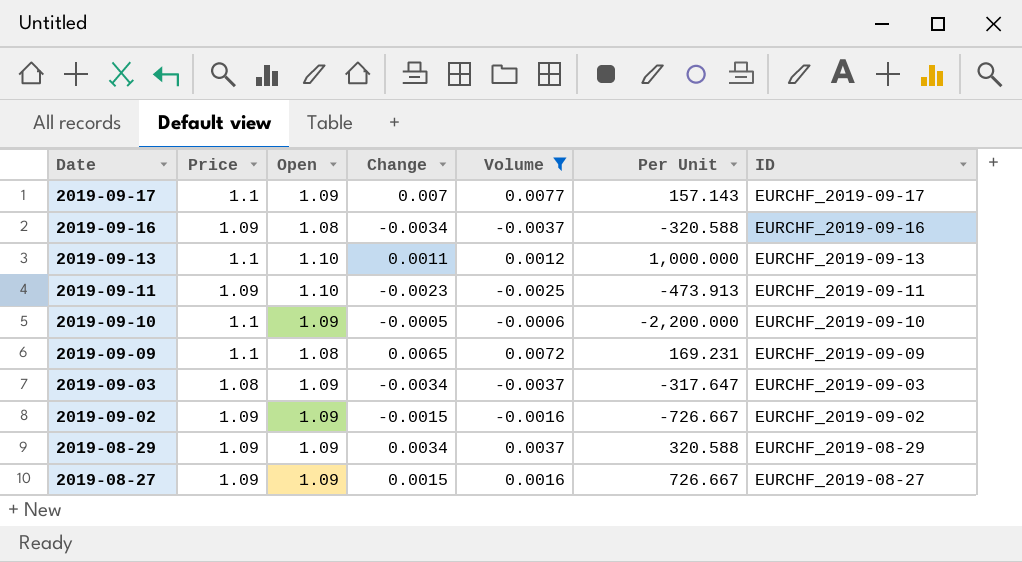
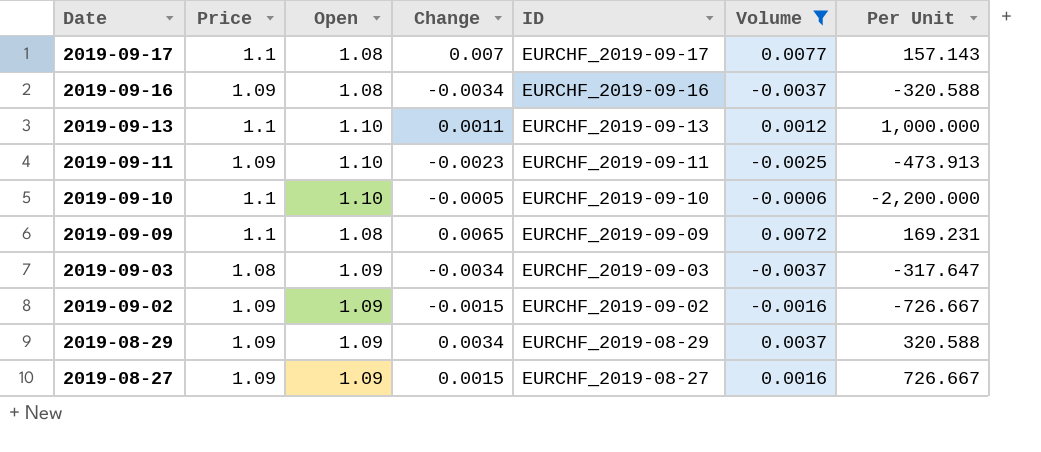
column ID | position: 7 -> 5
2019-09-17 | Open: 1.09 -> 1.08
2019-09-10 | Open: 1.09 -> 1.10

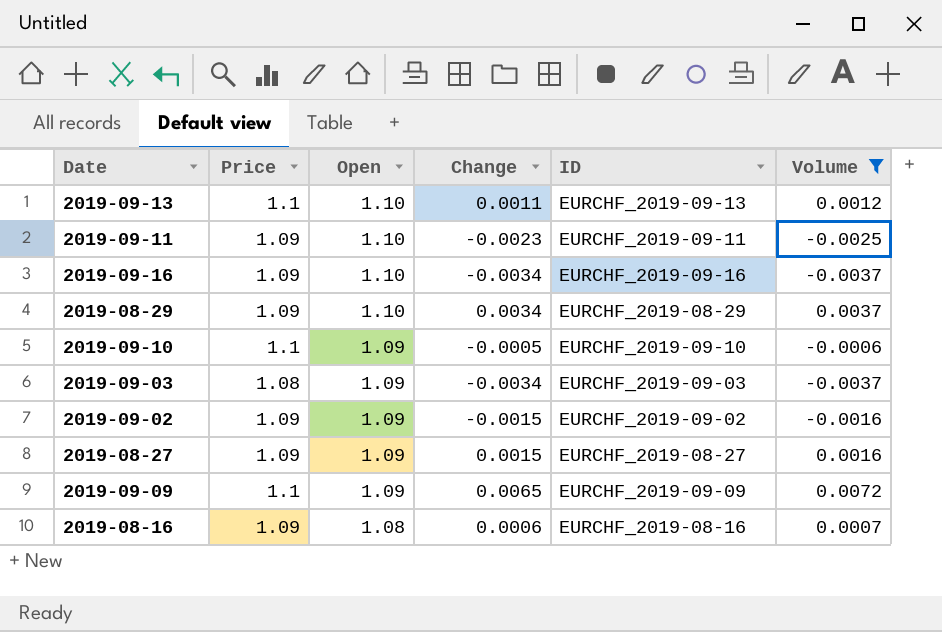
row order: Date descending -> Open descending
column Per Unit | formula: [Price] / [Change] -> none
row 2019-09-17: 1.1 | 1.08 | 0.007 | EURCHF_2019-09-17 | 0.0077 | 157.143 -> none
2019-09-16 | Open: 1.08 -> 1.10
2019-08-29 | Open: 1.09 -> 1.10
2019-09-10 | Open: 1.10 -> 1.09
2019-09-09 | Open: 1.08 -> 1.09
row 2019-08-16: none -> 1.09 | 1.08 | 0.0006 | EURCHF_2019-08-16 | 0.0007

